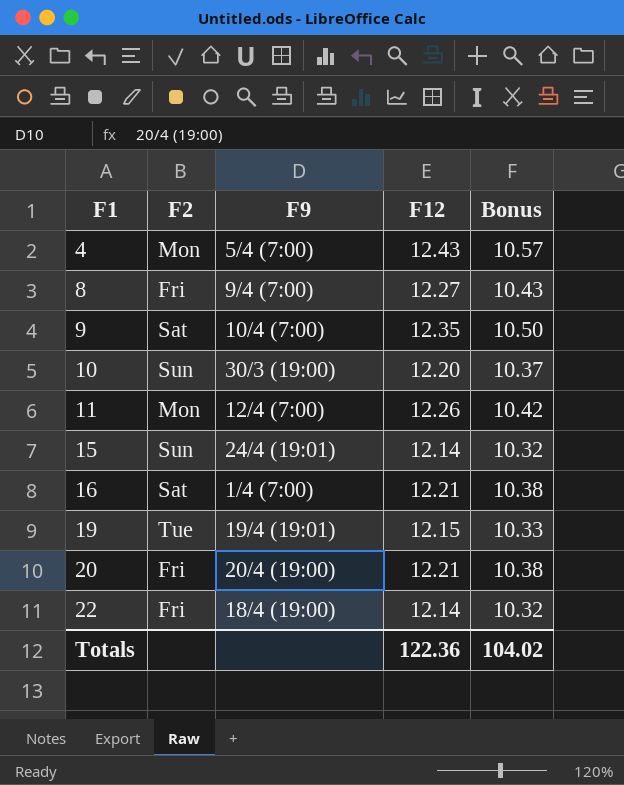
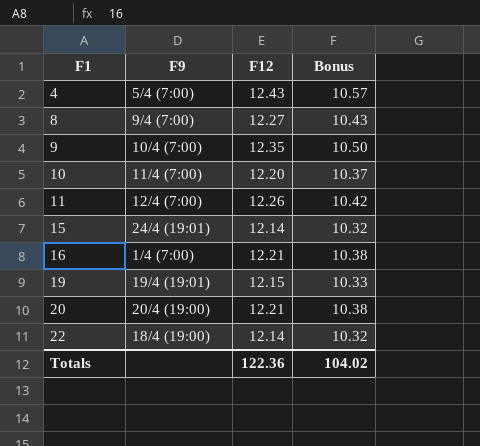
column F2 | position: 2 -> none
10 | F9: 30/3 (19:00) -> 11/4 (7:00)

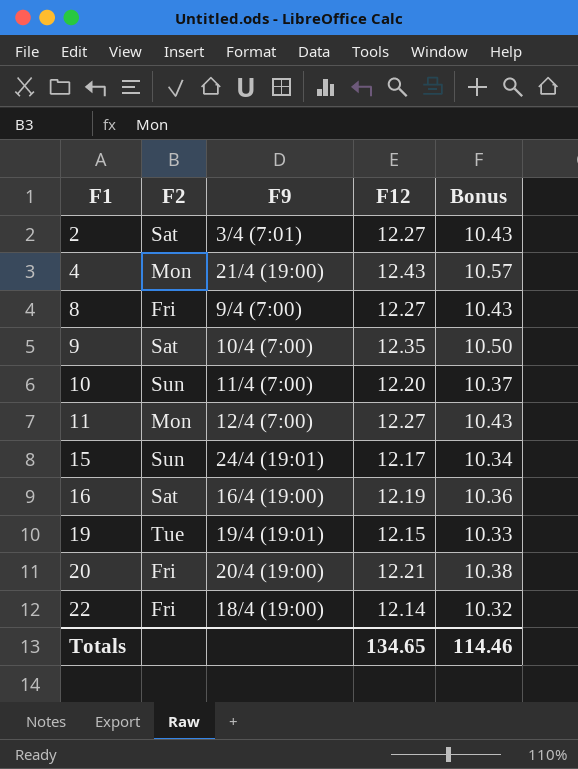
column F2 | position: none -> 2
row 2: none -> Sat | 3/4 (7:01) | 12.27 | 10.43
4 | F9: 5/4 (7:00) -> 21/4 (19:00)
11 | F12: 12.26 -> 12.27
11 | Bonus: 10.42 -> 10.43
15 | F12: 12.14 -> 12.17
15 | Bonus: 10.32 -> 10.34
16 | F9: 1/4 (7:00) -> 16/4 (19:00)
16 | F12: 12.21 -> 12.19
16 | Bonus: 10.38 -> 10.36
Totals | F12: 122.36 -> 134.65
Totals | Bonus: 104.02 -> 114.46

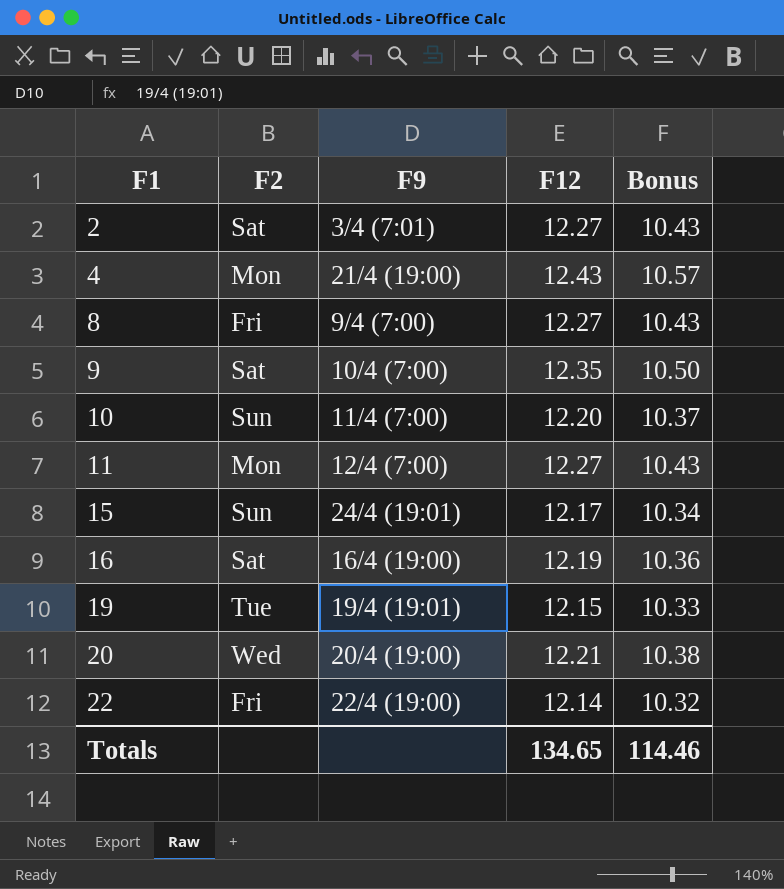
20 | F2: Fri -> Wed
22 | F9: 18/4 (19:00) -> 22/4 (19:00)

